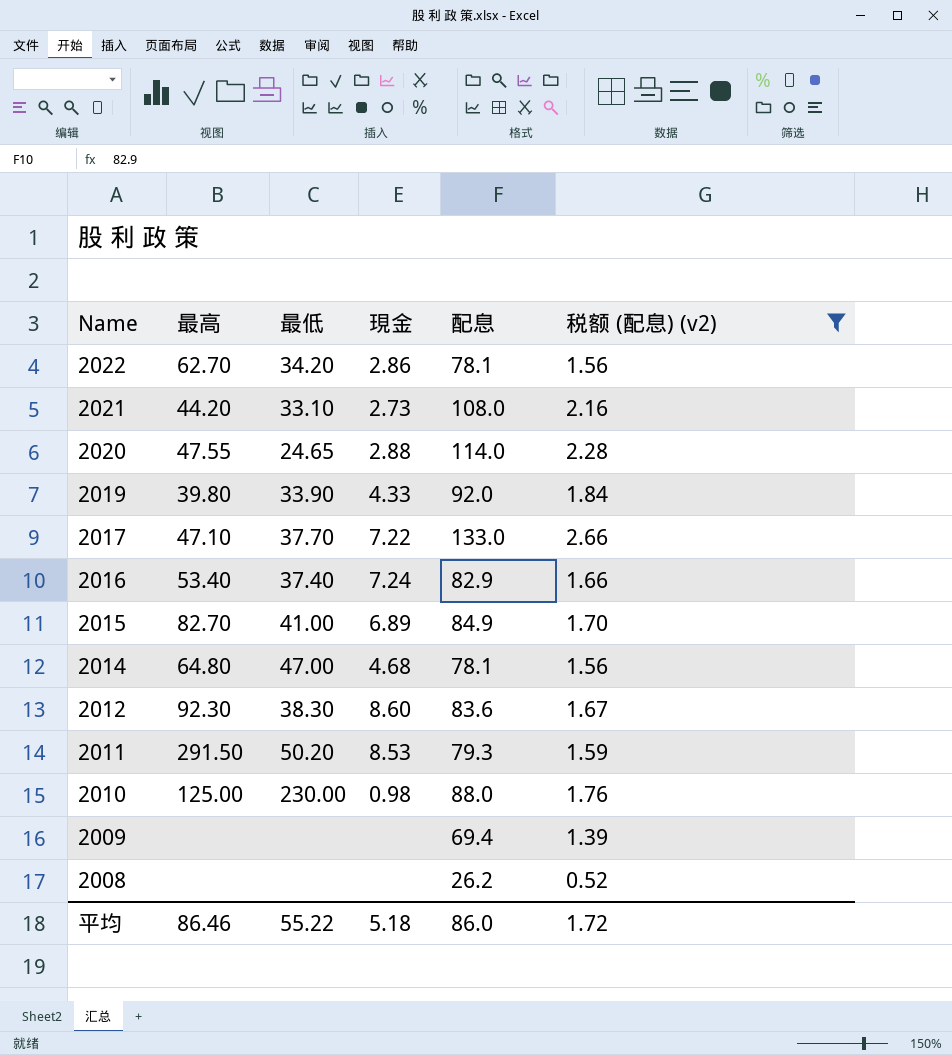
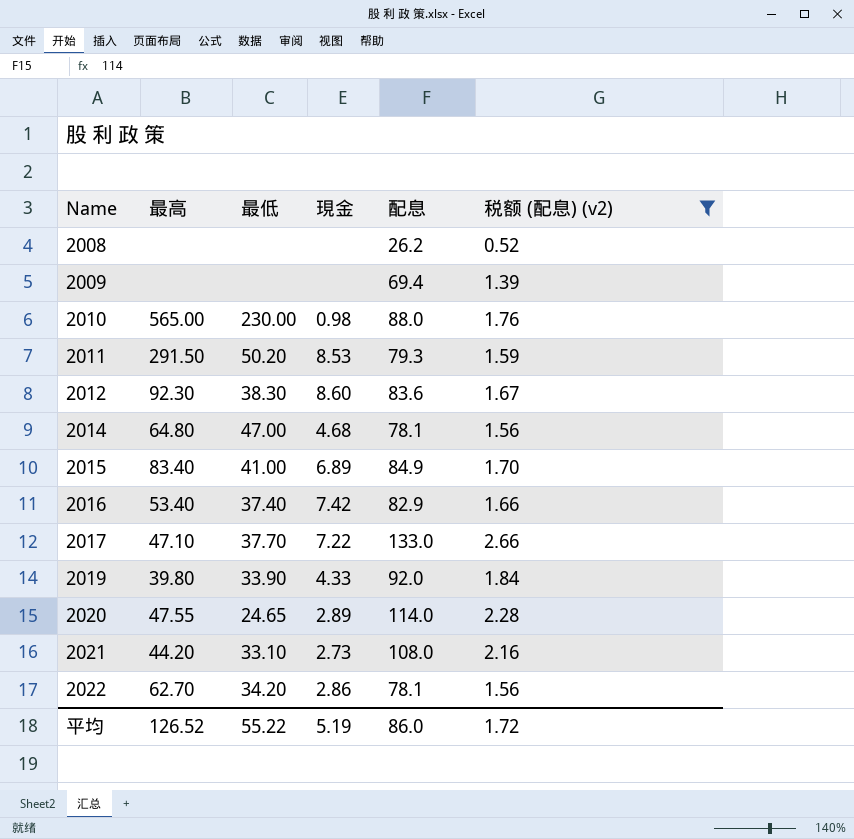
row order: Name descending -> Name ascending
2010 | 最高: 125.00 -> 565.00
2015 | 最高: 82.70 -> 83.40
2016 | 現金: 7.24 -> 7.42
2020 | 現金: 2.88 -> 2.89
平均 | 最高: 86.46 -> 126.52
平均 | 現金: 5.18 -> 5.19

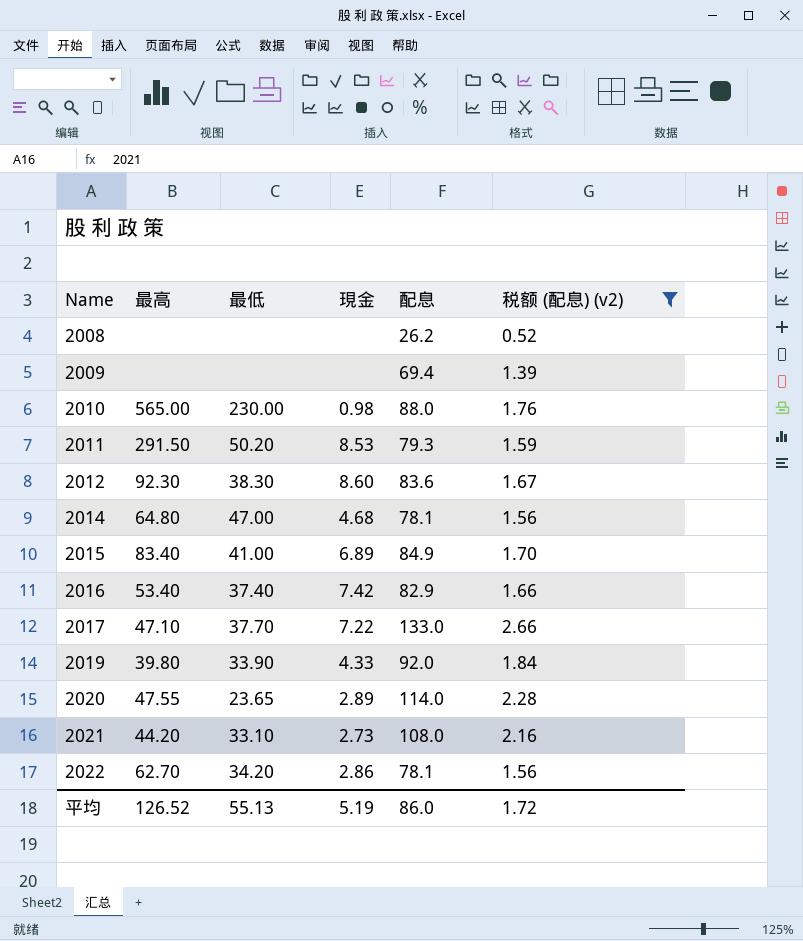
2020 | 最低: 24.65 -> 23.65
平均 | 最低: 55.22 -> 55.13

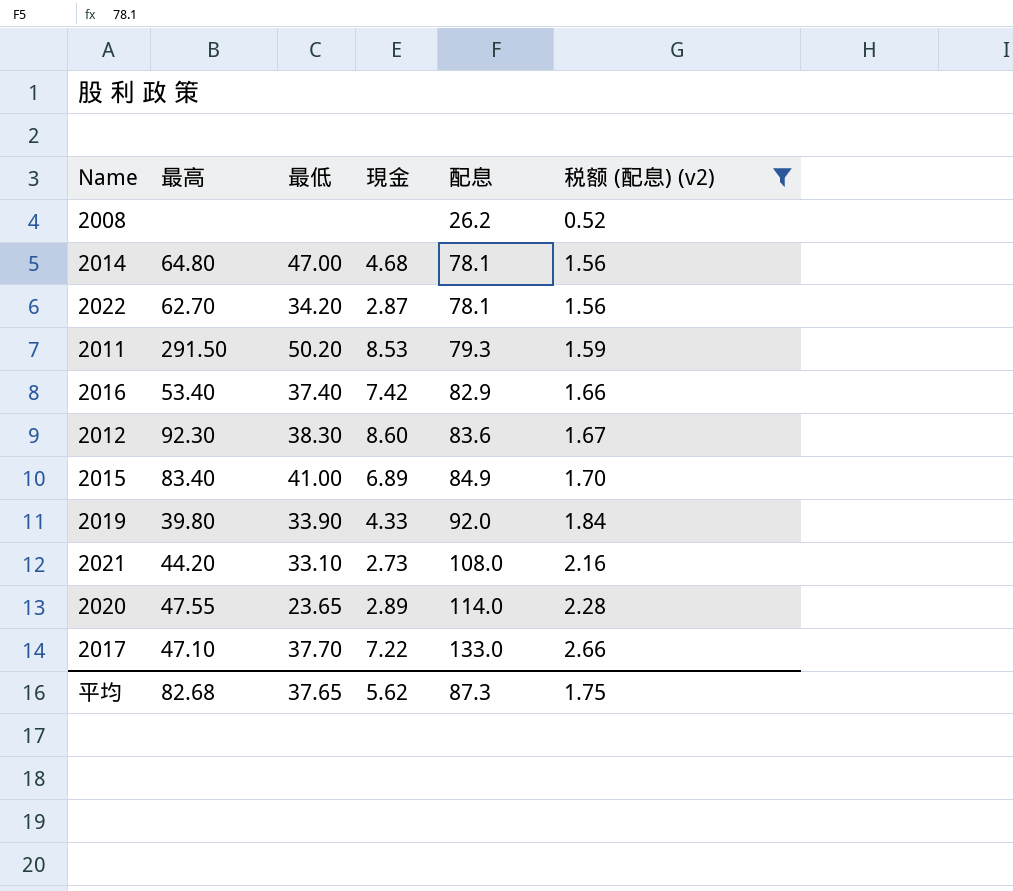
row order: Name ascending -> 配息 ascending
row 2009: none | none | none | 69.4 | 1.39 -> none
row 2010: 565.00 | 230.00 | 0.98 | 88.0 | 1.76 -> none
2022 | 現金: 2.86 -> 2.87
平均 | 最高: 126.52 -> 82.68
平均 | 最低: 55.13 -> 37.65
平均 | 現金: 5.19 -> 5.62
平均 | 配息: 86.0 -> 87.3
平均 | 税额 (配息) (v2): 1.72 -> 1.75

